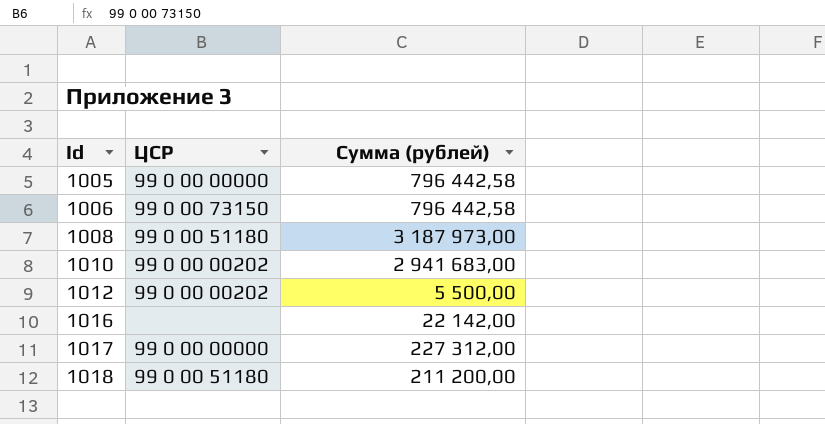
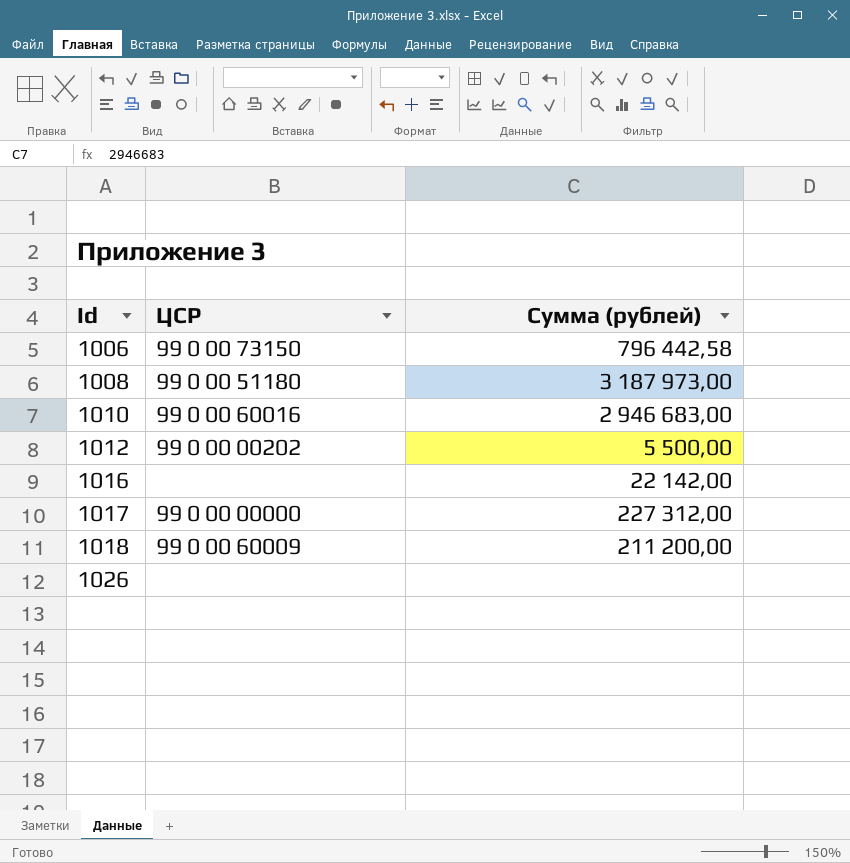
row 1005: 99 0 00 00000 | 796 442,58 -> none
1010 | ЦСР: 99 0 00 00202 -> 99 0 00 60016
1010 | Сумма (рублей): 2 941 683,00 -> 2 946 683,00
1018 | ЦСР: 99 0 00 51180 -> 99 0 00 60009
row 1026: none -> none | none

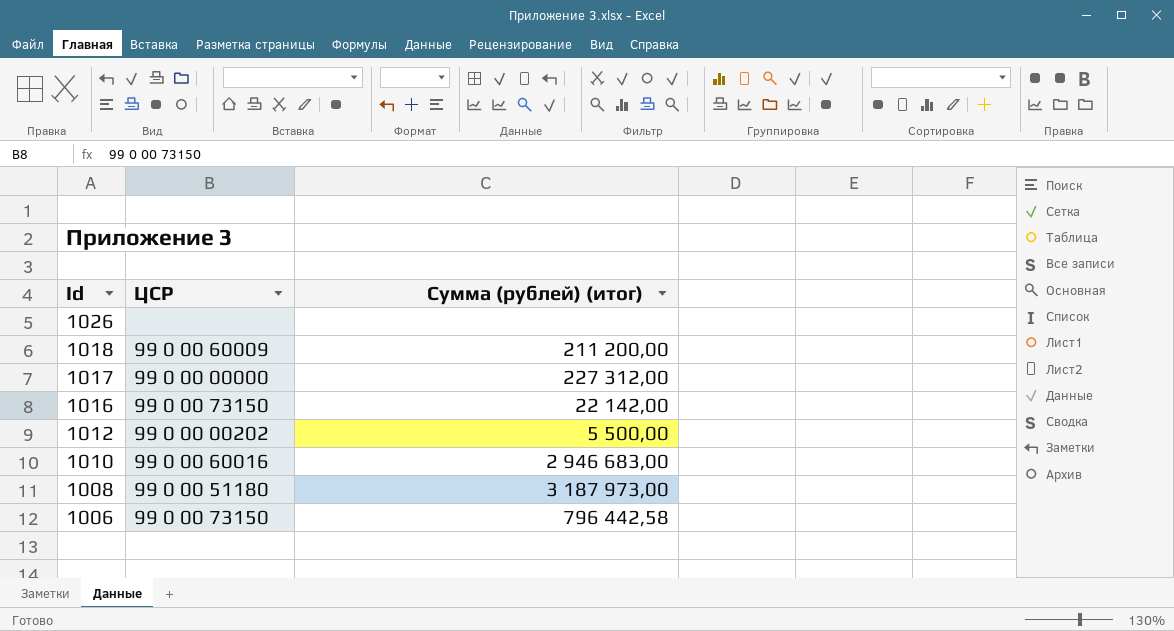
row order: Id ascending -> Id descending
column name: Сумма (рублей) -> Сумма (рублей) (итог)
1016 | ЦСР: none -> 99 0 00 73150

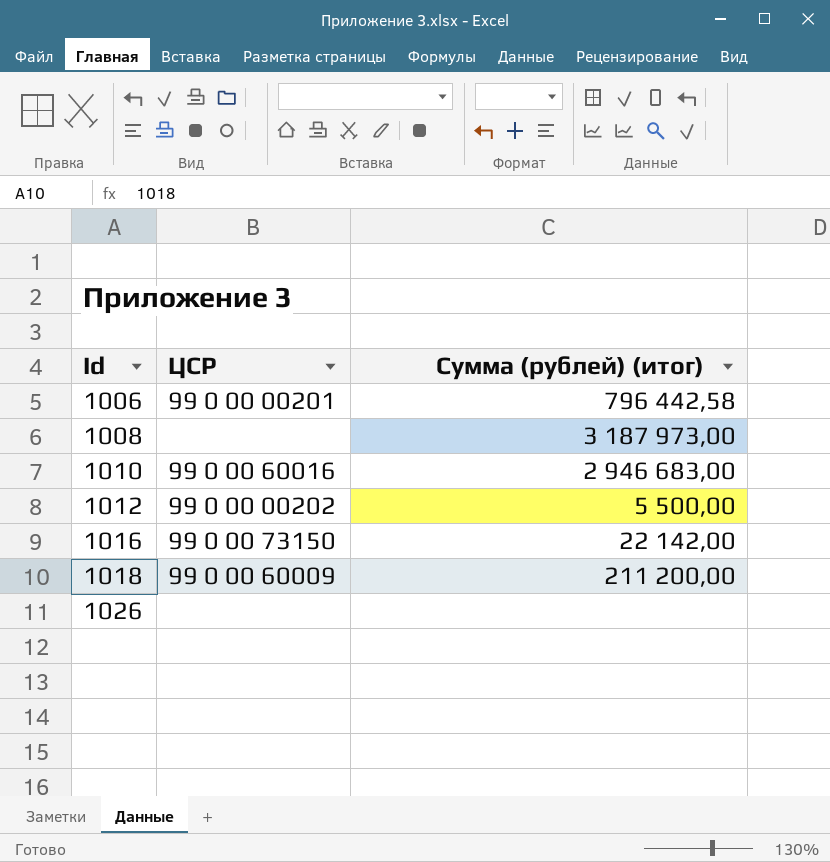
row order: Id descending -> Id ascending
row 1017: 99 0 00 00000 | 227 312,00 -> none
1006 | ЦСР: 99 0 00 73150 -> 99 0 00 00201
1008 | ЦСР: 99 0 00 51180 -> none

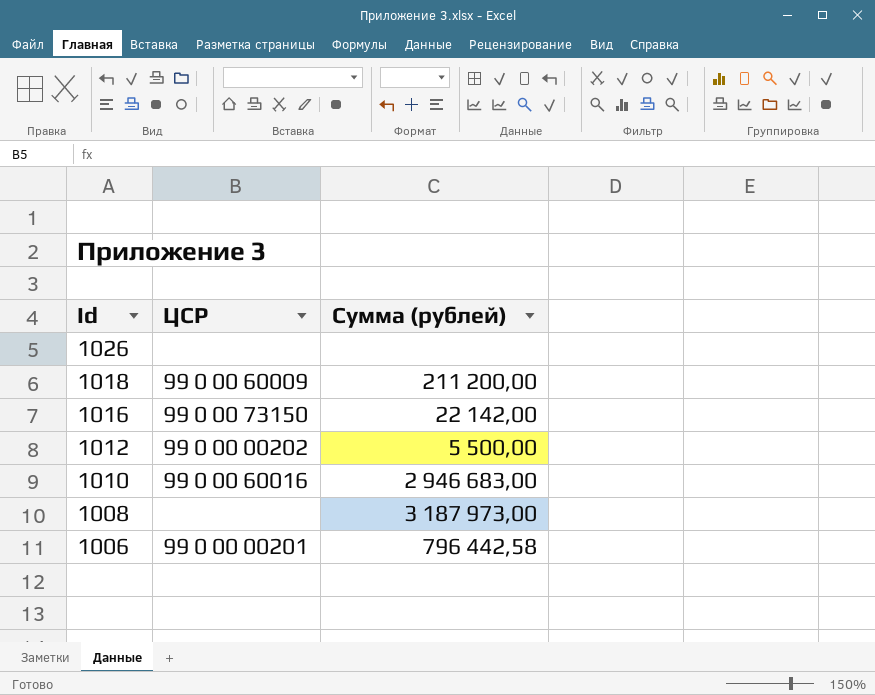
row order: Id ascending -> Id descending
column name: Сумма (рублей) (итог) -> Сумма (рублей)

